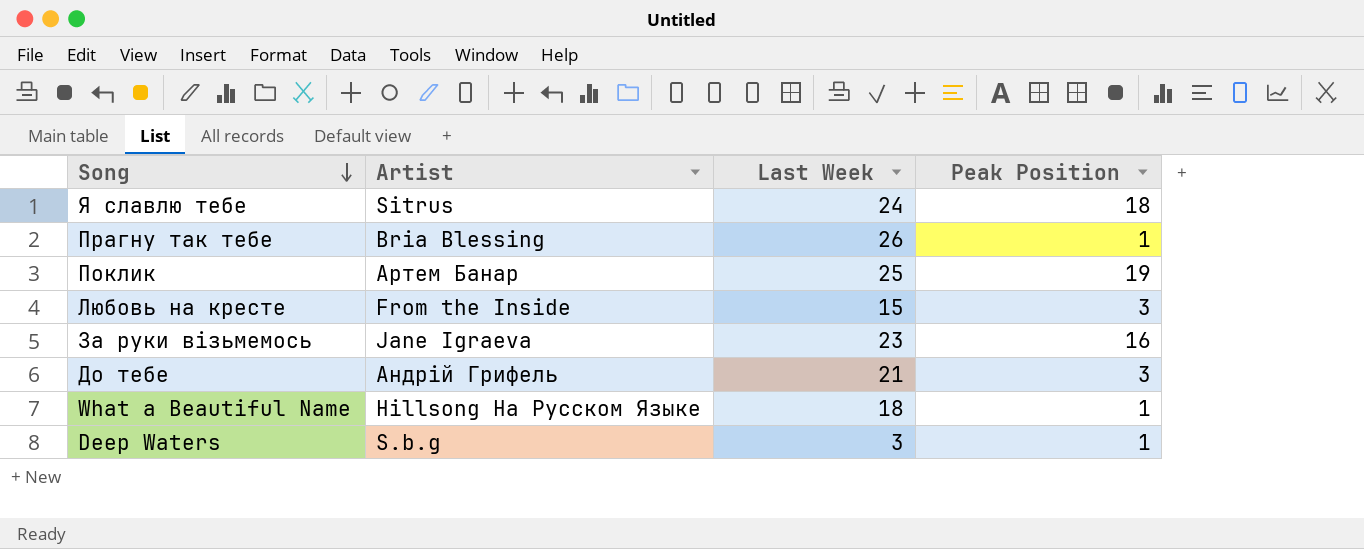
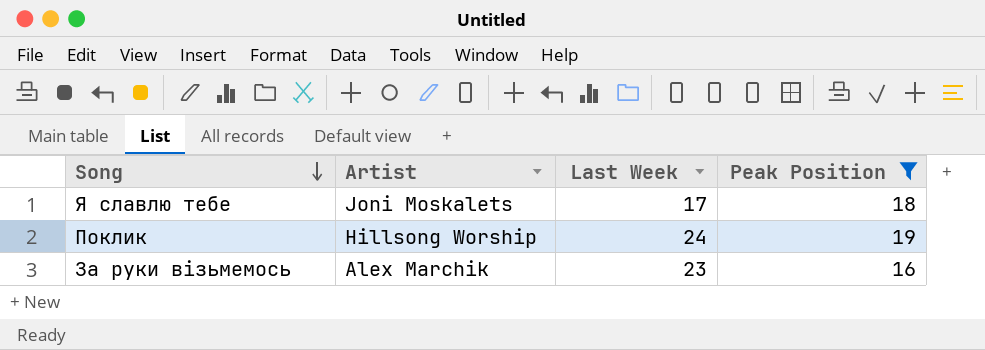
filter: none -> Peak Position >= 16
Я славлю тебе | Artist: Sitrus -> Joni Moskalets
Я славлю тебе | Last Week: 24 -> 17
Поклик | Artist: Артем Банар -> Hillsong Worship
Поклик | Last Week: 25 -> 24
За руки візьмемось | Artist: Jane Igraeva -> Alex Marchik

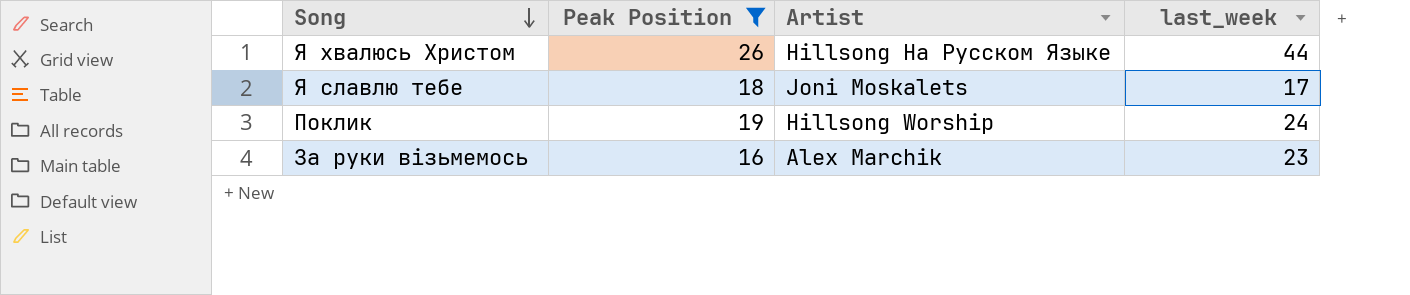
column Peak Position | position: 4 -> 2
column name: Last Week -> last_week
row Я хвалюсь Христом: none -> 26 | Hillsong На Русском Языке | 44

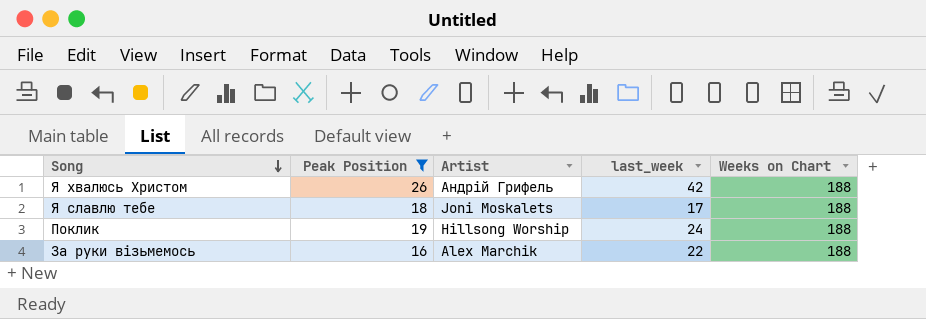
column Weeks on Chart | position: none -> 5
Я хвалюсь Христом | Artist: Hillsong На Русском Языке -> Андрій Грифель
Я хвалюсь Христом | last_week: 44 -> 42
За руки візьмемось | last_week: 23 -> 22

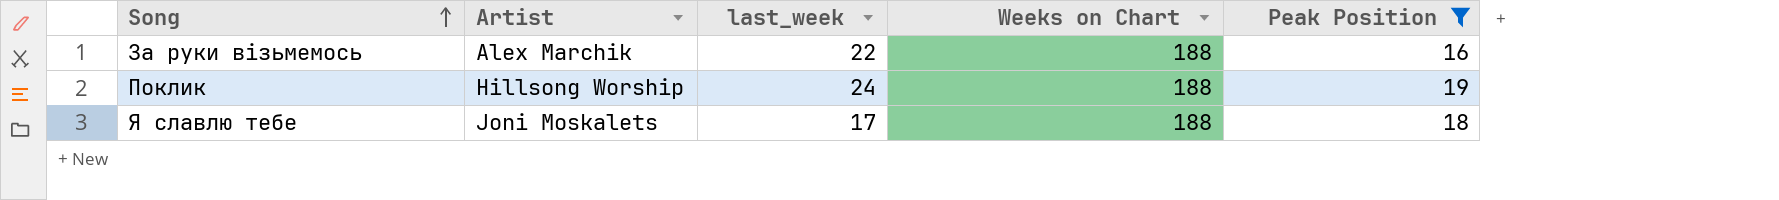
row order: Song descending -> Song ascending
column Peak Position | position: 2 -> 5
row Я хвалюсь Христом: 26 | Андрій Грифель | 42 | 188 -> none

